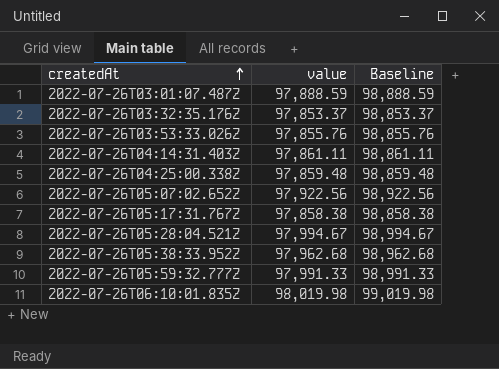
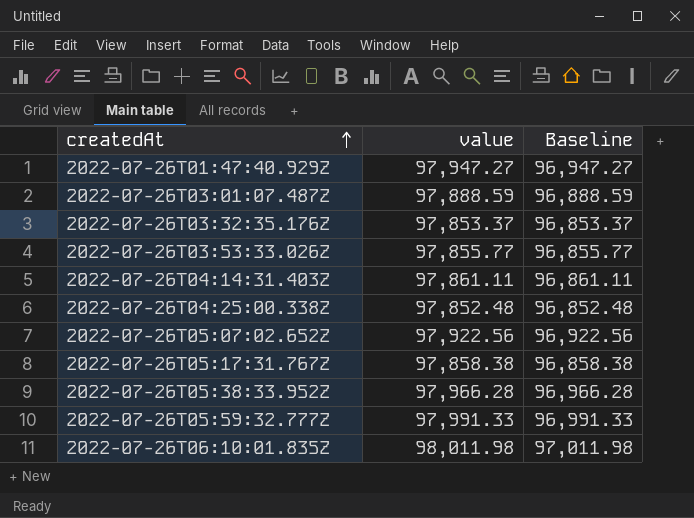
column Baseline | formula: [value] + 1000 -> [value] - 1000
row 2022-07-26T05:28:04.521Z: 97,994.67 | 98,994.67 -> none
row 2022-07-26T01:47:40.929Z: none -> 97,947.27 | 96,947.27
2022-07-26T03:53:33.026Z | value: 97,855.76 -> 97,855.77
2022-07-26T04:25:00.338Z | value: 97,859.48 -> 97,852.48
2022-07-26T05:38:33.952Z | value: 97,962.68 -> 97,966.28
2022-07-26T06:10:01.835Z | value: 98,019.98 -> 98,011.98

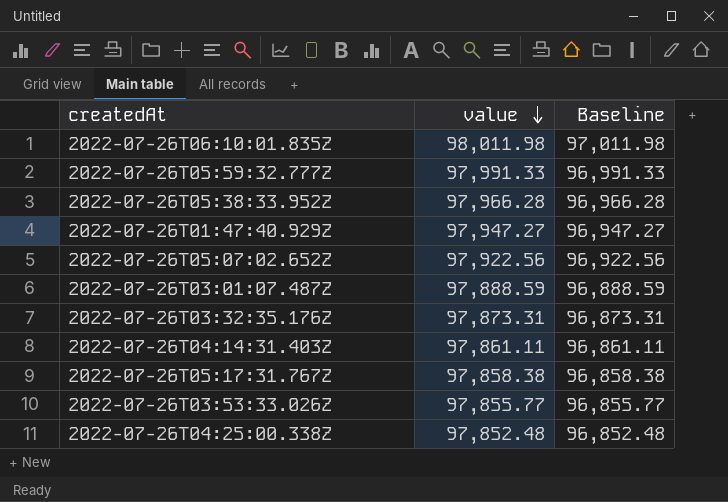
row order: createdAt ascending -> value descending
2022-07-26T03:32:35.176Z | value: 97,853.37 -> 97,873.31
2022-07-26T03:32:35.176Z | Baseline: 96,853.37 -> 96,873.31

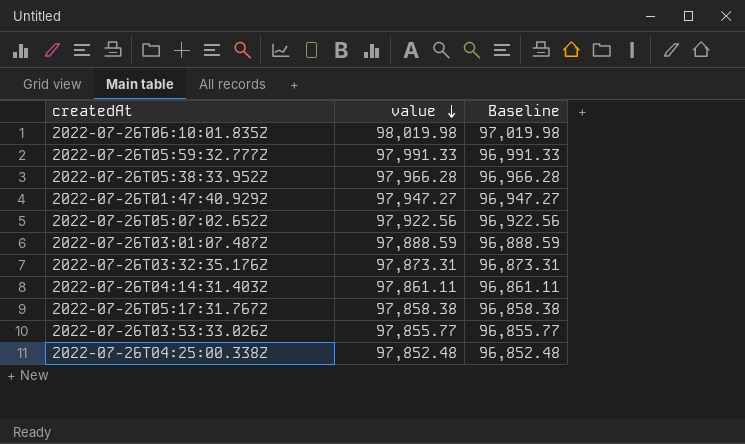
2022-07-26T06:10:01.835Z | value: 98,011.98 -> 98,019.98
2022-07-26T06:10:01.835Z | Baseline: 97,011.98 -> 97,019.98

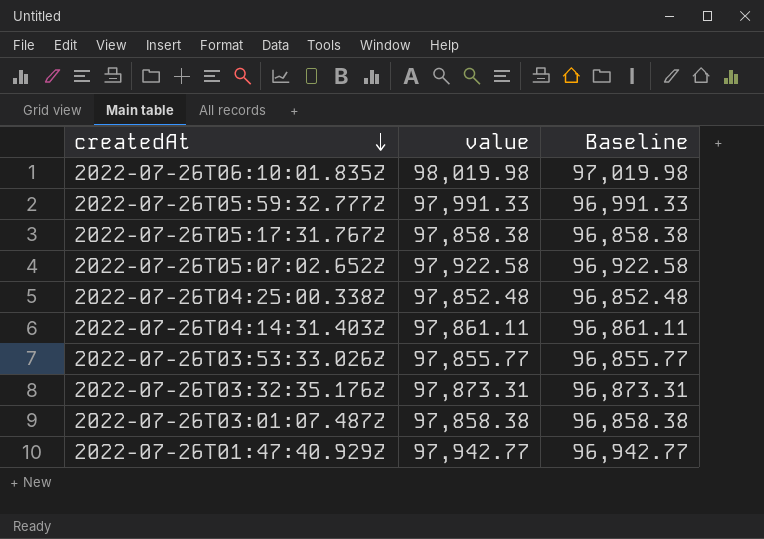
row order: value descending -> createdAt descending
row 2022-07-26T05:38:33.952Z: 97,966.28 | 96,966.28 -> none
2022-07-26T05:07:02.652Z | value: 97,922.56 -> 97,922.58
2022-07-26T05:07:02.652Z | Baseline: 96,922.56 -> 96,922.58
2022-07-26T03:01:07.487Z | value: 97,888.59 -> 97,858.38
2022-07-26T03:01:07.487Z | Baseline: 96,888.59 -> 96,858.38
2022-07-26T01:47:40.929Z | value: 97,947.27 -> 97,942.77
2022-07-26T01:47:40.929Z | Baseline: 96,947.27 -> 96,942.77

